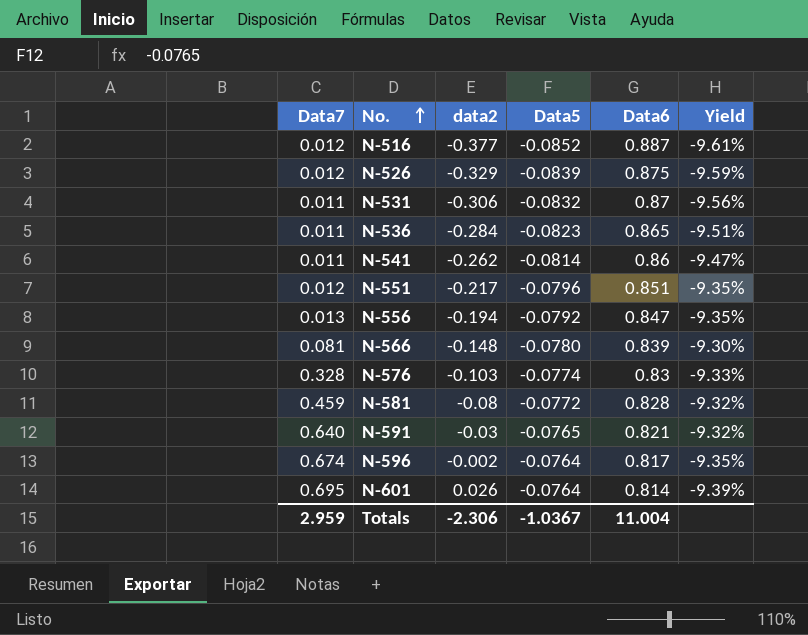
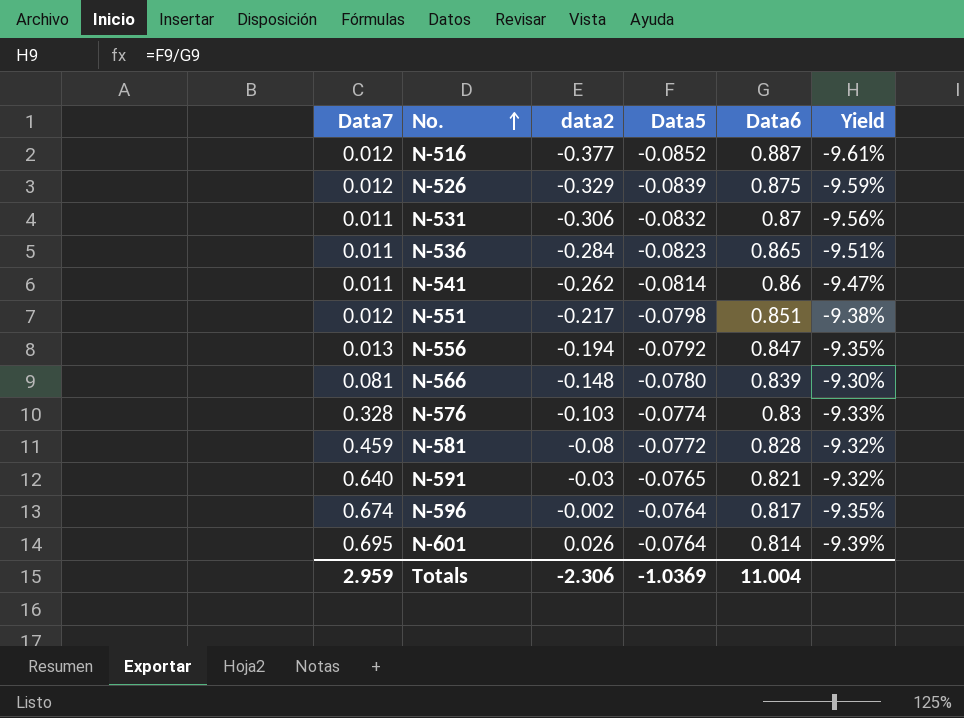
N-551 | Data5: -0.0796 -> -0.0798
N-551 | Yield: -9.35% -> -9.38%
Totals | Data5: -1.0367 -> -1.0369

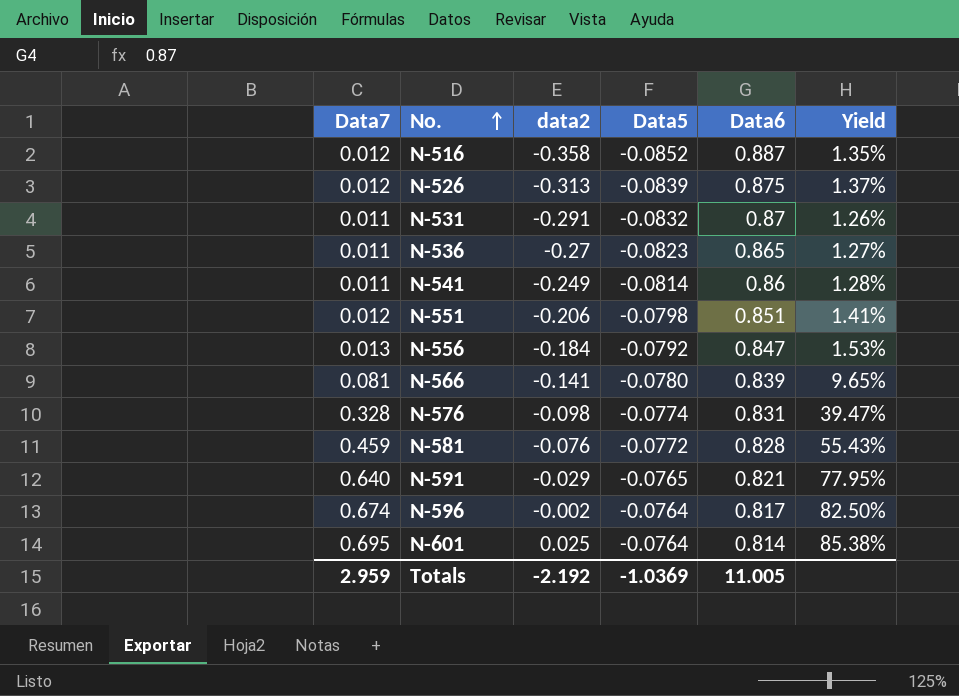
column Yield | formula: [Data5] / [Data6] -> [Data7] / [Data6]
N-516 | data2: -0.377 -> -0.358
N-526 | data2: -0.329 -> -0.313
N-531 | data2: -0.306 -> -0.291
N-536 | data2: -0.284 -> -0.27
N-541 | data2: -0.262 -> -0.249
N-551 | data2: -0.217 -> -0.206
N-556 | data2: -0.194 -> -0.184
N-566 | data2: -0.148 -> -0.141
N-576 | data2: -0.103 -> -0.098
N-576 | Data6: 0.83 -> 0.831
N-581 | data2: -0.08 -> -0.076
N-591 | data2: -0.03 -> -0.029
N-601 | data2: 0.026 -> 0.025
Totals | data2: -2.306 -> -2.192
Totals | Data6: 11.004 -> 11.005

